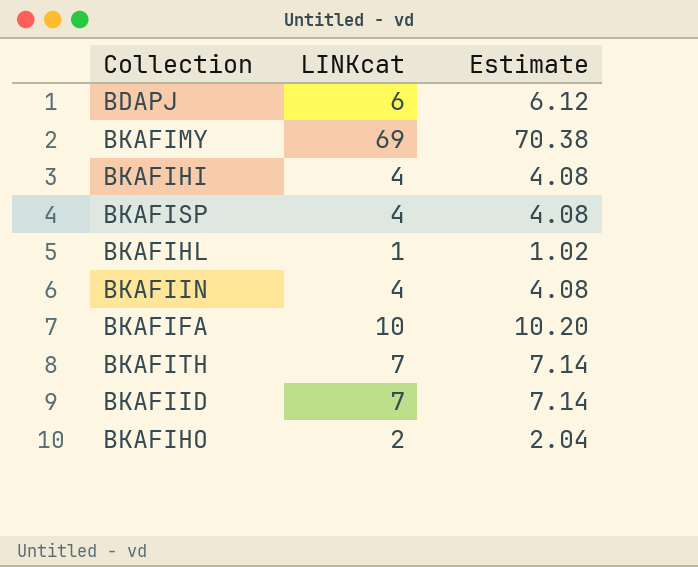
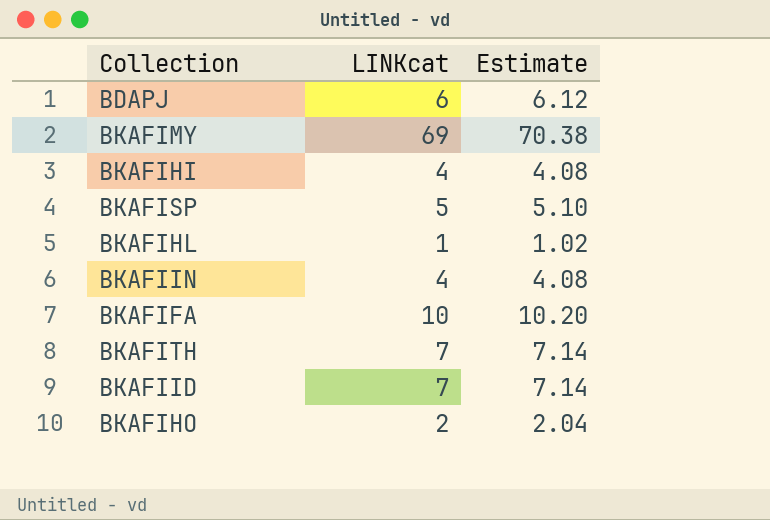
BKAFISP | LINKcat: 4 -> 5
BKAFISP | Estimate: 4.08 -> 5.10

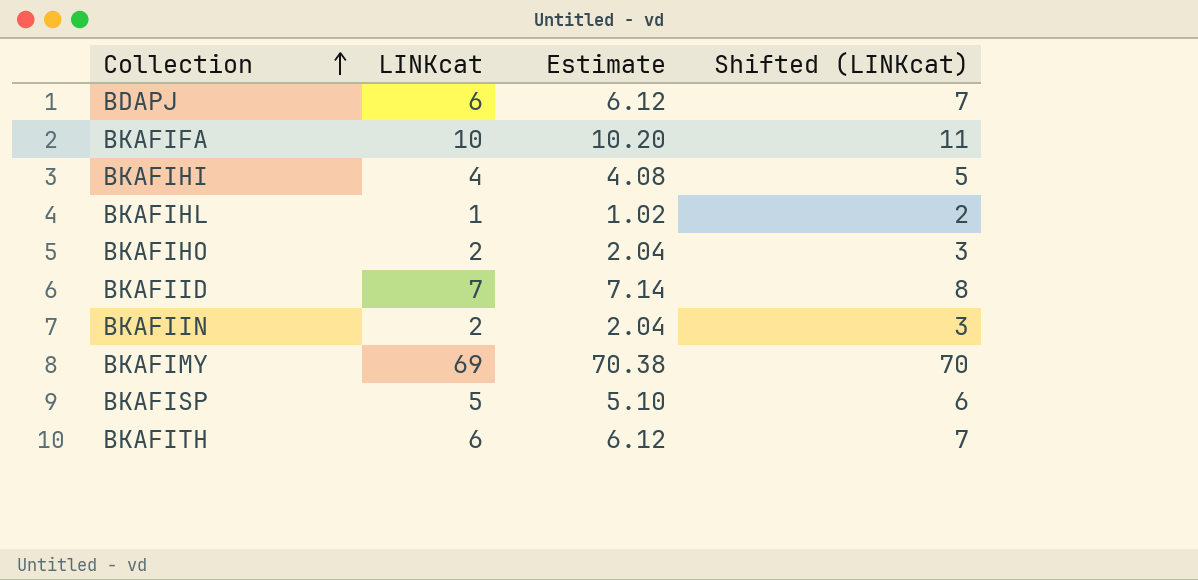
row order: none -> Collection ascending
column Shifted (LINKcat) | formula: none -> [LINKcat] + 1
BKAFIIN | LINKcat: 4 -> 2
BKAFIIN | Estimate: 4.08 -> 2.04
BKAFITH | LINKcat: 7 -> 6
BKAFITH | Estimate: 7.14 -> 6.12

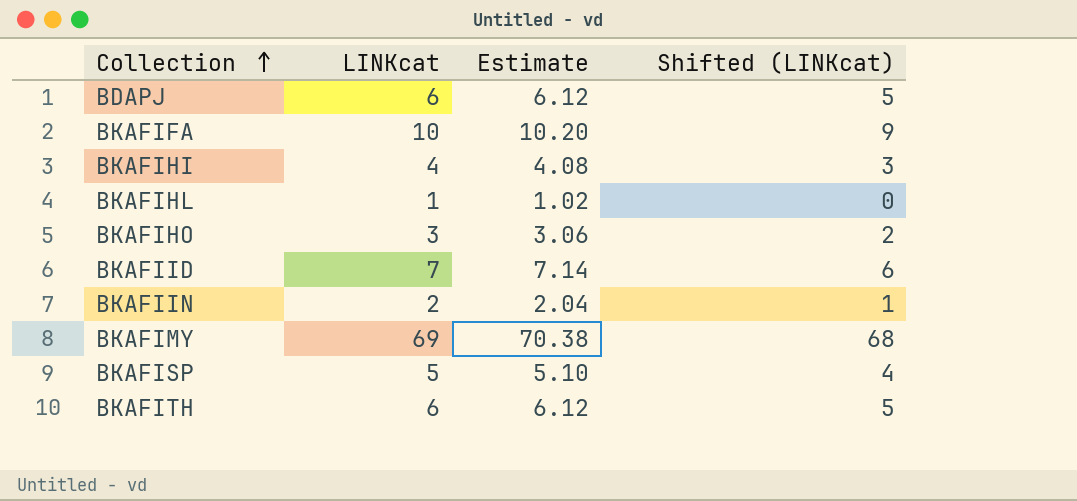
column Shifted (LINKcat) | formula: [LINKcat] + 1 -> [LINKcat] - 1
BKAFIHO | LINKcat: 2 -> 3
BKAFIHO | Estimate: 2.04 -> 3.06

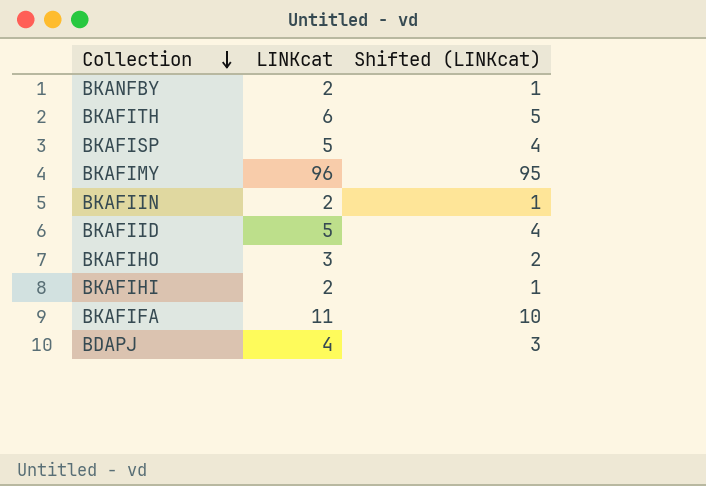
row order: Collection ascending -> Collection descending
column Estimate | formula: [LINKcat] * 1.02 -> none
row BKAFIHL: 1 | 1.02 | 0 -> none
row BKANFBY: none -> 2 | 1
BKAFIMY | LINKcat: 69 -> 96
BKAFIMY | Shifted (LINKcat): 68 -> 95
BKAFIID | LINKcat: 7 -> 5
BKAFIID | Shifted (LINKcat): 6 -> 4
BKAFIHI | LINKcat: 4 -> 2
BKAFIHI | Shifted (LINKcat): 3 -> 1
BKAFIFA | LINKcat: 10 -> 11
BKAFIFA | Shifted (LINKcat): 9 -> 10
BDAPJ | LINKcat: 6 -> 4
BDAPJ | Shifted (LINKcat): 5 -> 3

